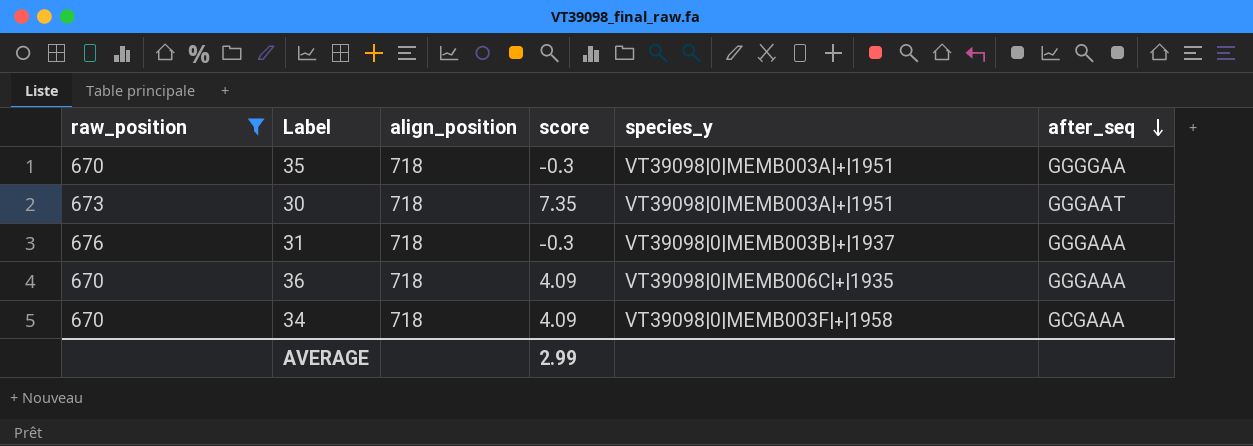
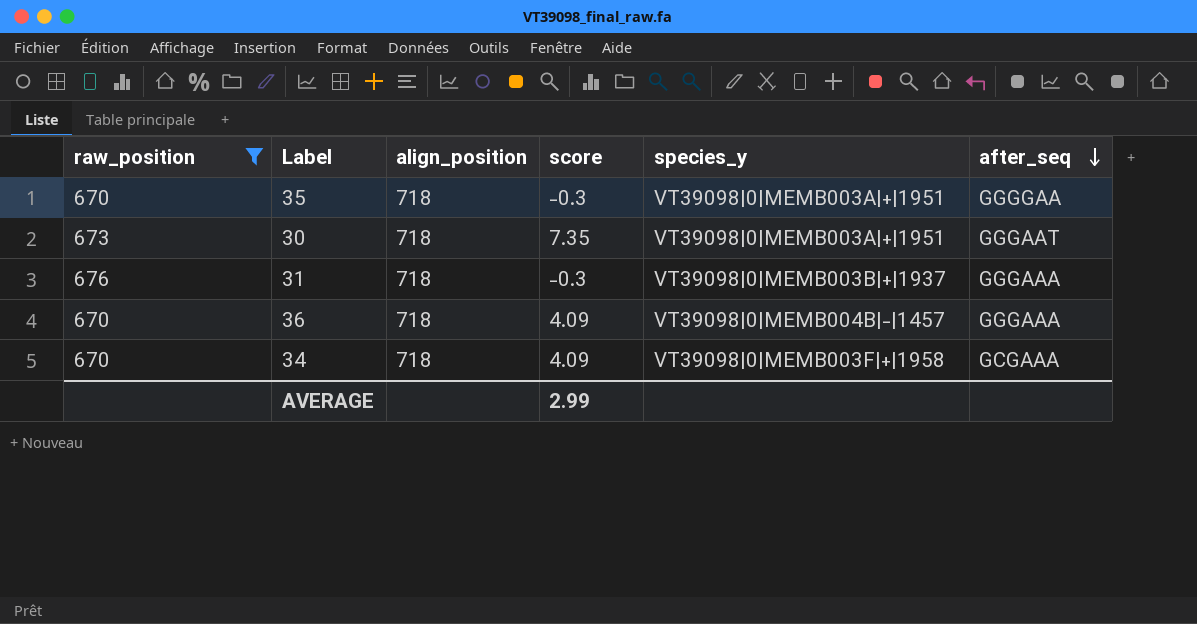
36 | species_y: VT39098|0|MEMB006C|+|1935 -> VT39098|0|MEMB004B|-|1457

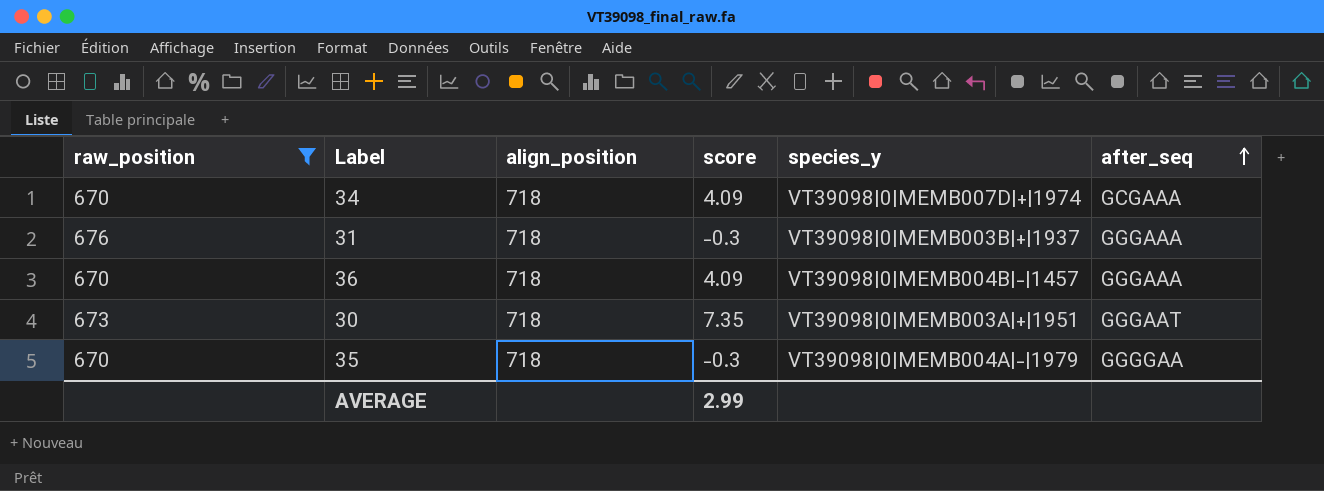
row order: after_seq descending -> after_seq ascending
34 | species_y: VT39098|0|MEMB003F|+|1958 -> VT39098|0|MEMB007D|+|1974
35 | species_y: VT39098|0|MEMB003A|+|1951 -> VT39098|0|MEMB004A|-|1979

